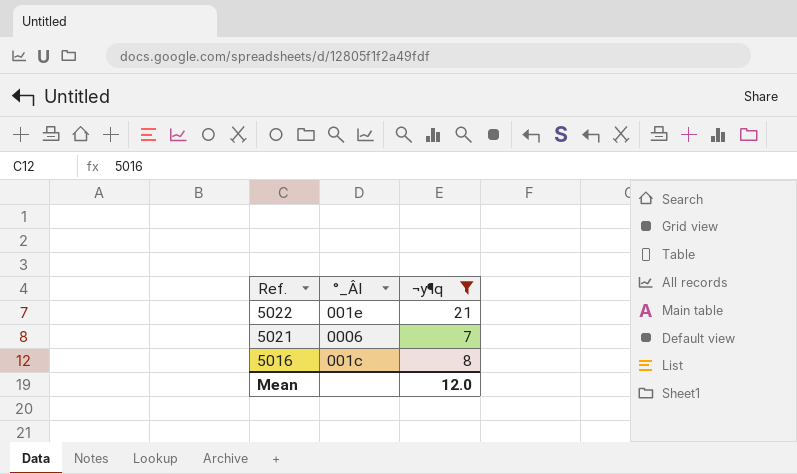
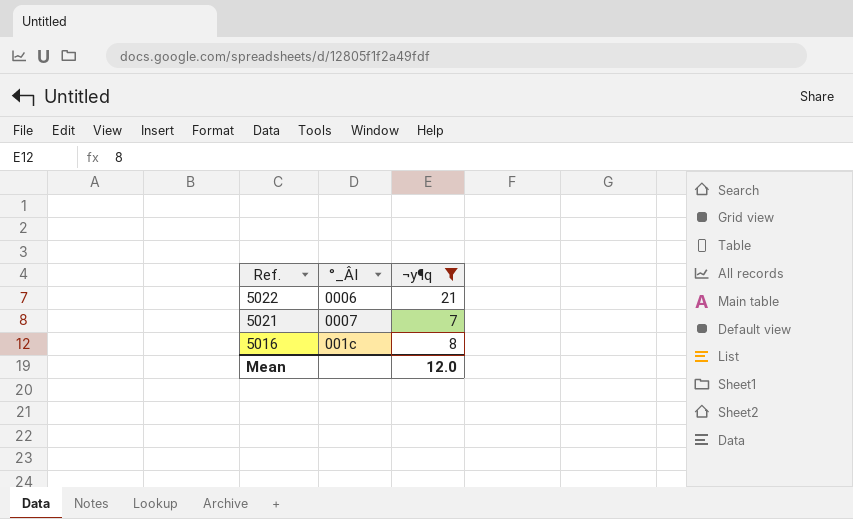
5022 | °_ÂI: 001e -> 0006
5021 | °_ÂI: 0006 -> 0007

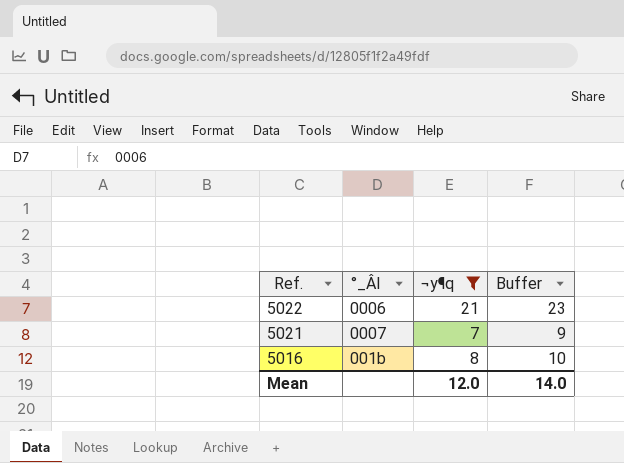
column Buffer | formula: none -> [¬y¶q] + 2
5016 | °_ÂI: 001c -> 001b

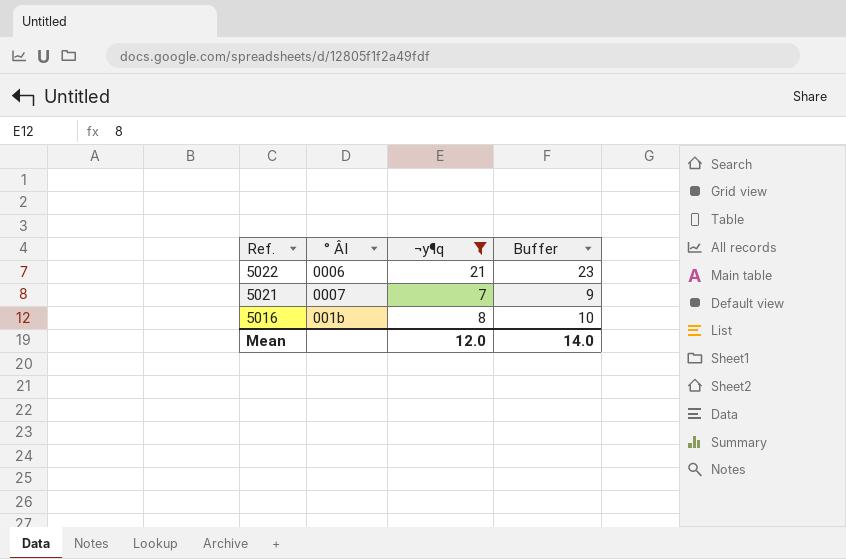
column name: °_ÂI -> ° ÂI

